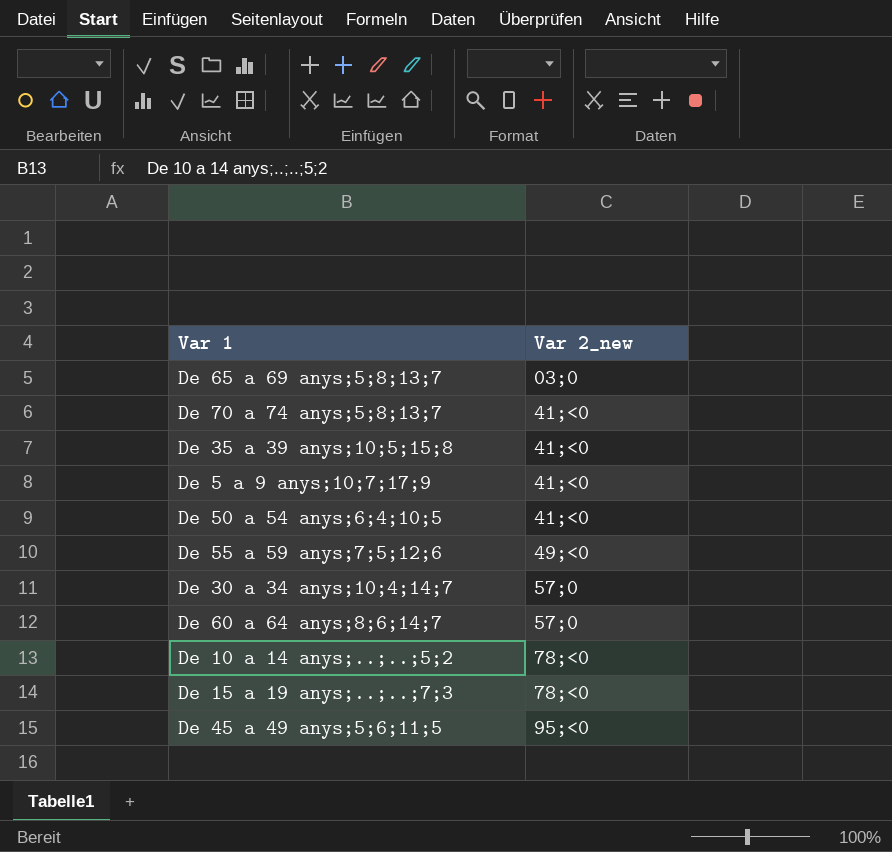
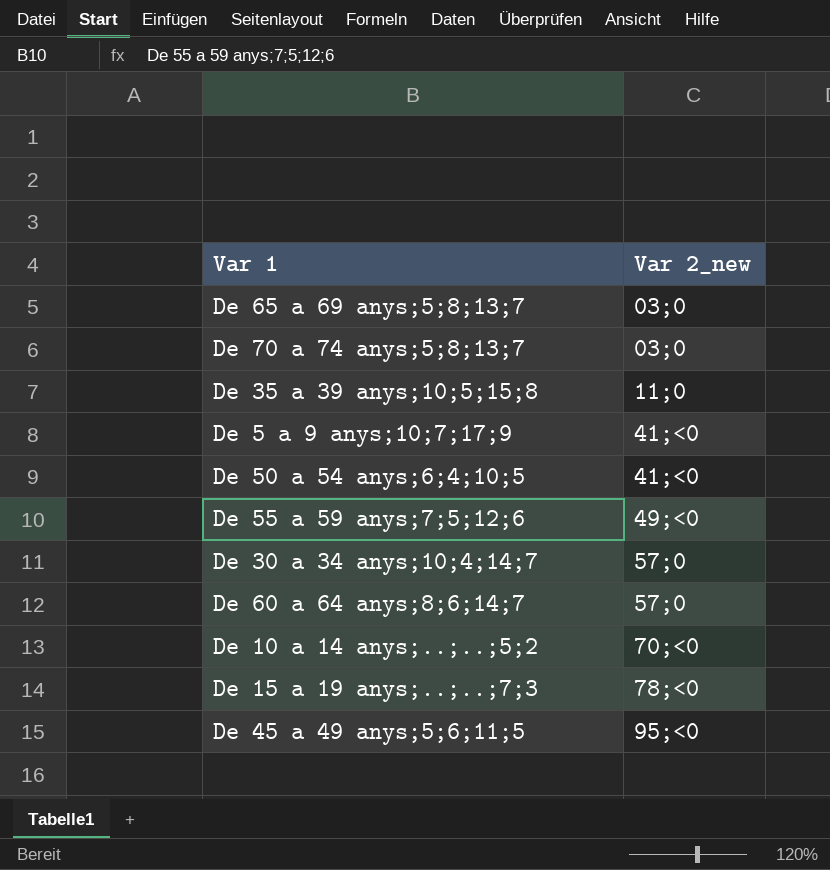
De 70 a 74 anys;5;8;13;7 | Var 2_new: 41;<0 -> 03;0
De 35 a 39 anys;10;5;15;8 | Var 2_new: 41;<0 -> 11;0
De 10 a 14 anys;..;..;5;2 | Var 2_new: 78;<0 -> 70;<0

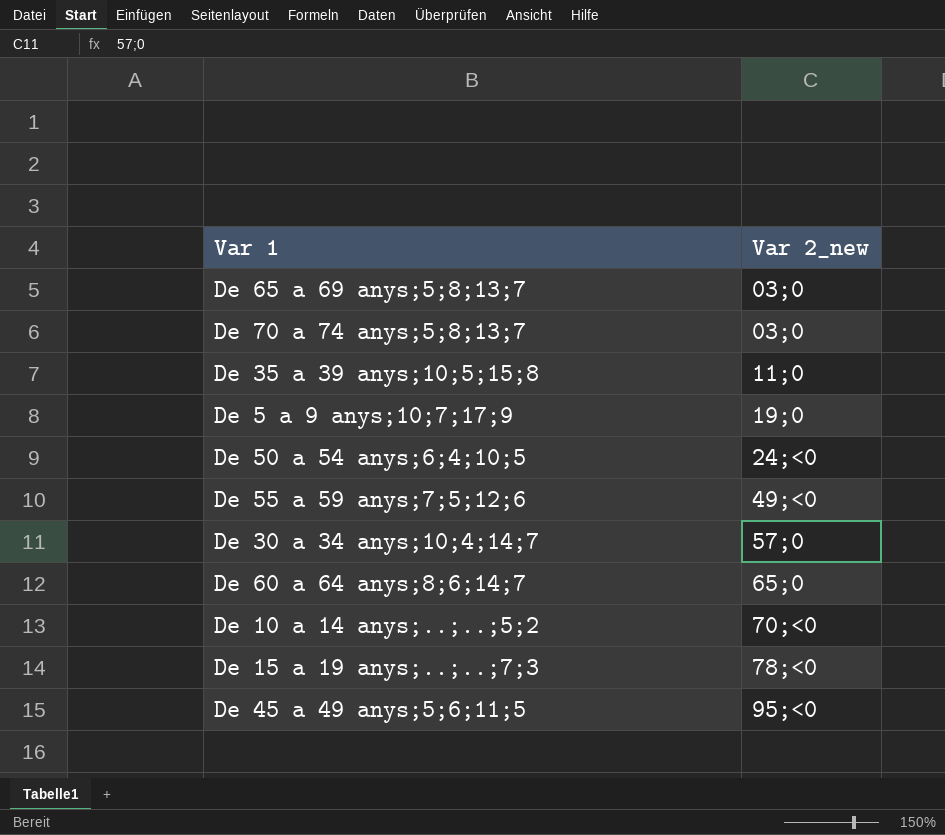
De 5 a 9 anys;10;7;17;9 | Var 2_new: 41;<0 -> 19;0
De 50 a 54 anys;6;4;10;5 | Var 2_new: 41;<0 -> 24;<0
De 60 a 64 anys;8;6;14;7 | Var 2_new: 57;0 -> 65;0

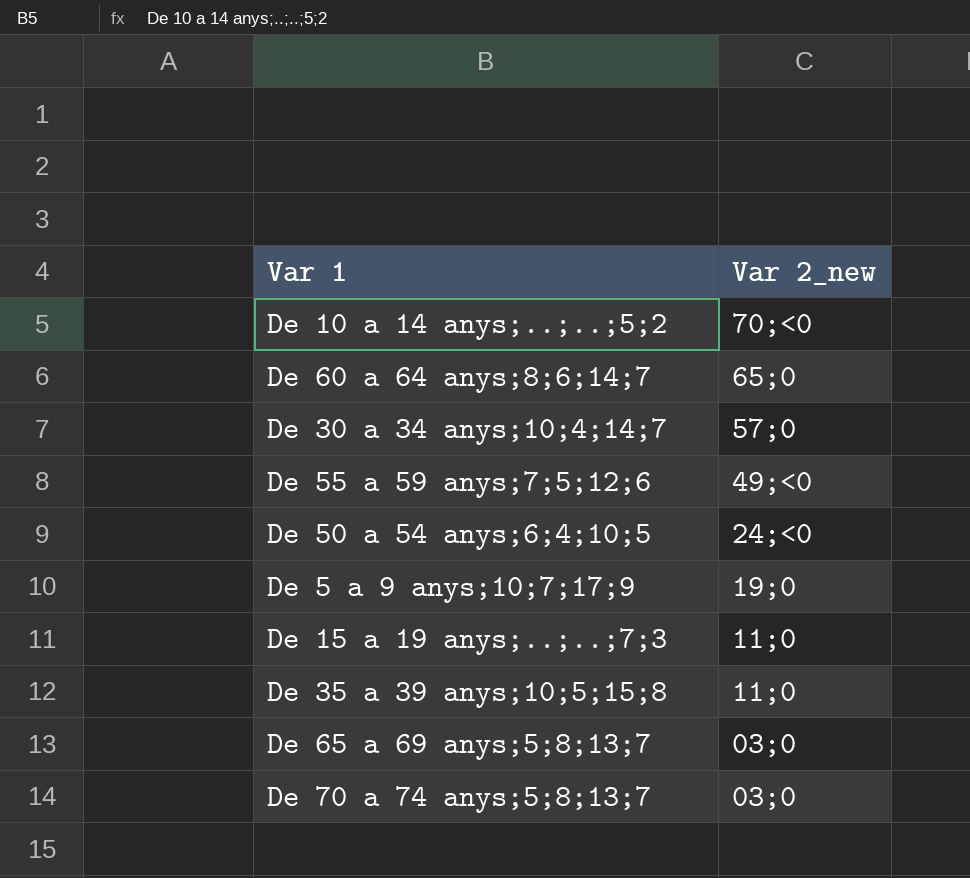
row order: Var 2_new ascending -> Var 2_new descending
row De 45 a 49 anys;5;6;11;5: 95;<0 -> none
De 15 a 19 anys;..;..;7;3 | Var 2_new: 78;<0 -> 11;0

